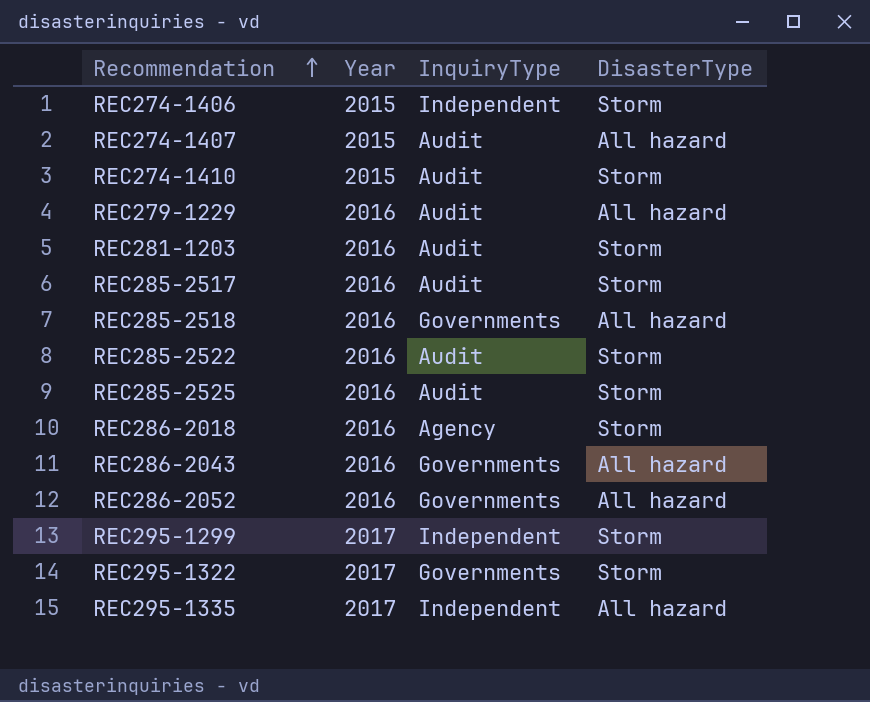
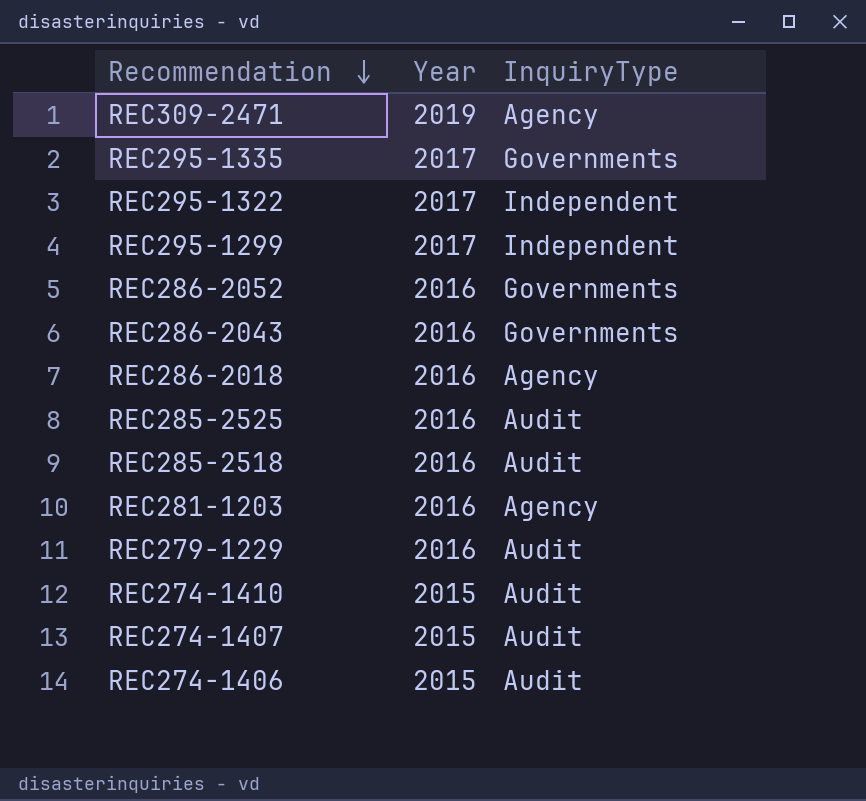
row order: Recommendation ascending -> Recommendation descending
column DisasterType | position: 4 -> none
row REC285-2517: 2016 | Audit | Storm -> none
row REC285-2522: 2016 | Audit | Storm -> none
row REC309-2471: none -> 2019 | Agency
REC295-1335 | InquiryType: Independent -> Governments
REC295-1322 | InquiryType: Governments -> Independent
REC285-2518 | InquiryType: Governments -> Audit
REC281-1203 | InquiryType: Audit -> Agency
REC274-1406 | InquiryType: Independent -> Audit

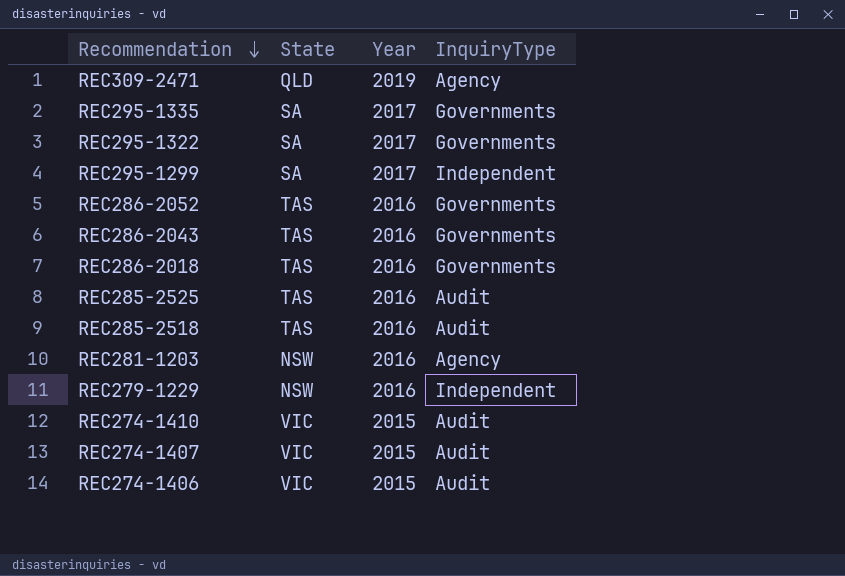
column State | position: none -> 2
REC295-1322 | InquiryType: Independent -> Governments
REC286-2018 | InquiryType: Agency -> Governments
REC279-1229 | InquiryType: Audit -> Independent

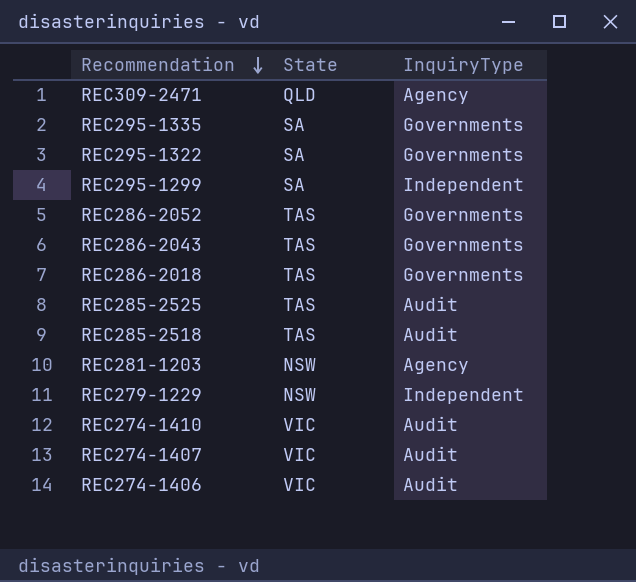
column Year | position: 3 -> none

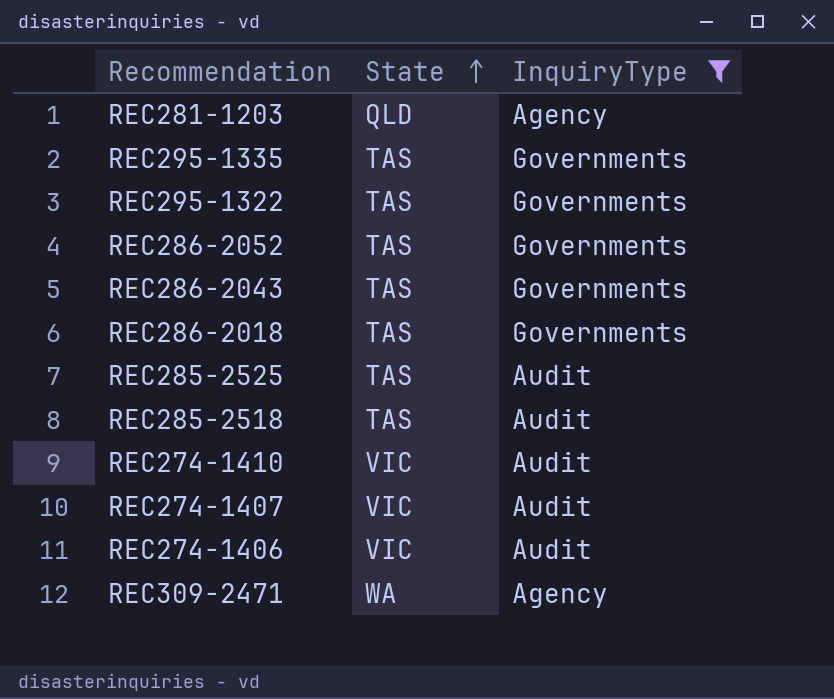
filter: none -> InquiryType != Independent
row order: Recommendation descending -> State ascending
REC281-1203 | State: NSW -> QLD
REC295-1335 | State: SA -> TAS
REC295-1322 | State: SA -> TAS
REC309-2471 | State: QLD -> WA

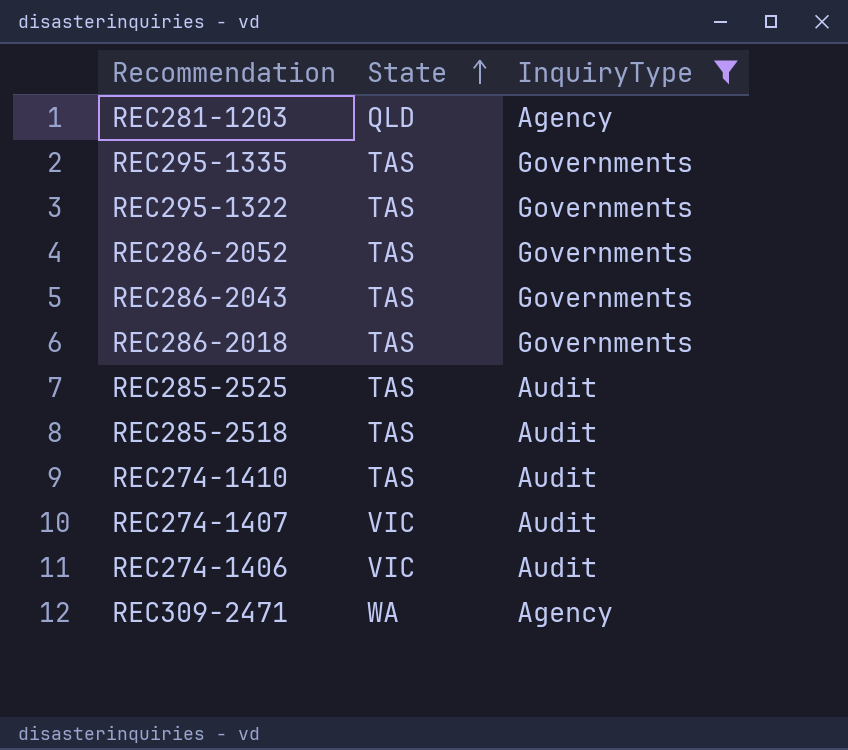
REC274-1410 | State: VIC -> TAS

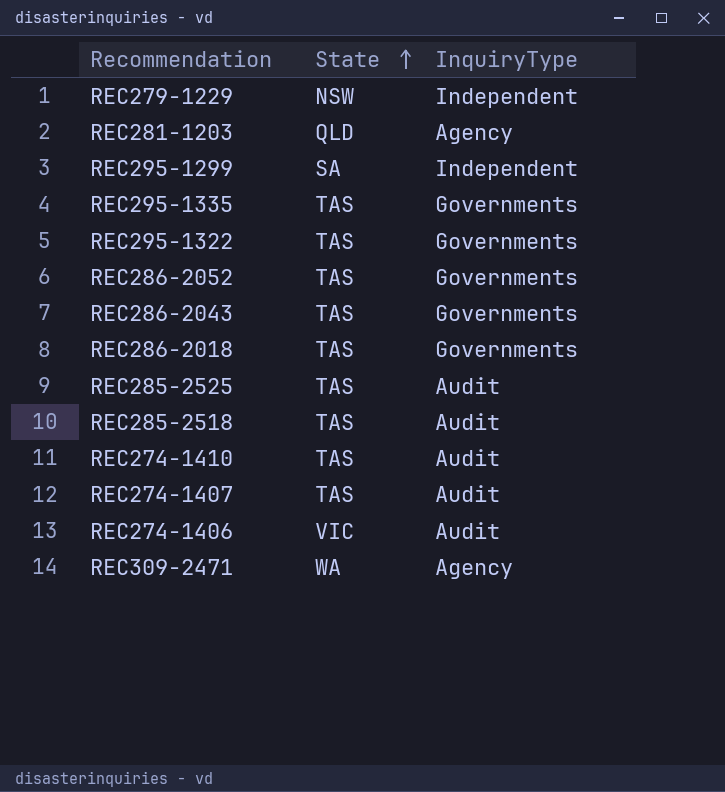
filter: InquiryType != Independent -> none
REC274-1407 | State: VIC -> TAS

